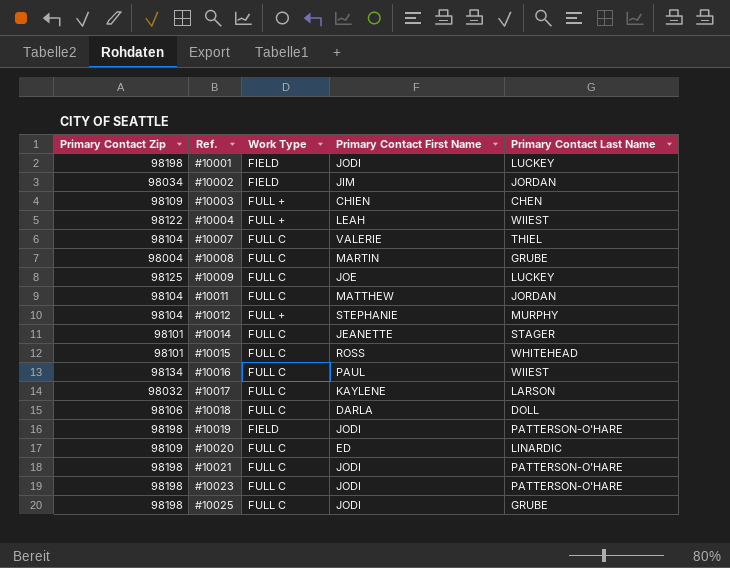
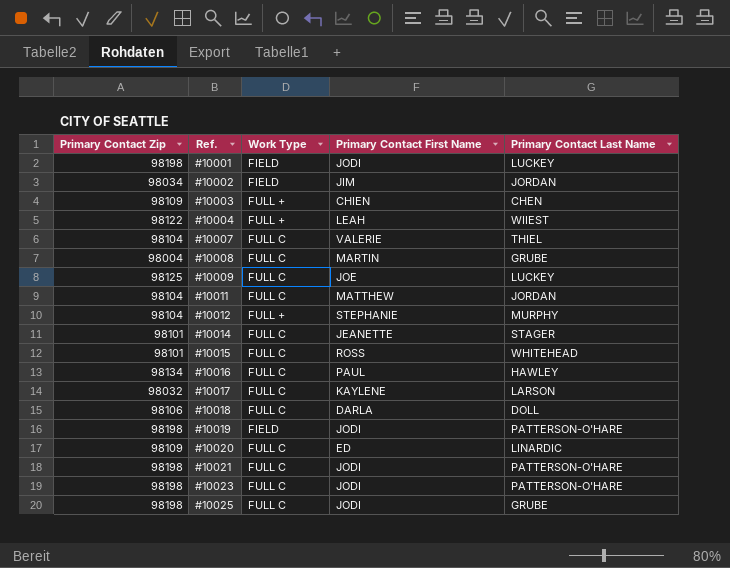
#10016 | Primary Contact Last Name: WIIEST -> HAWLEY

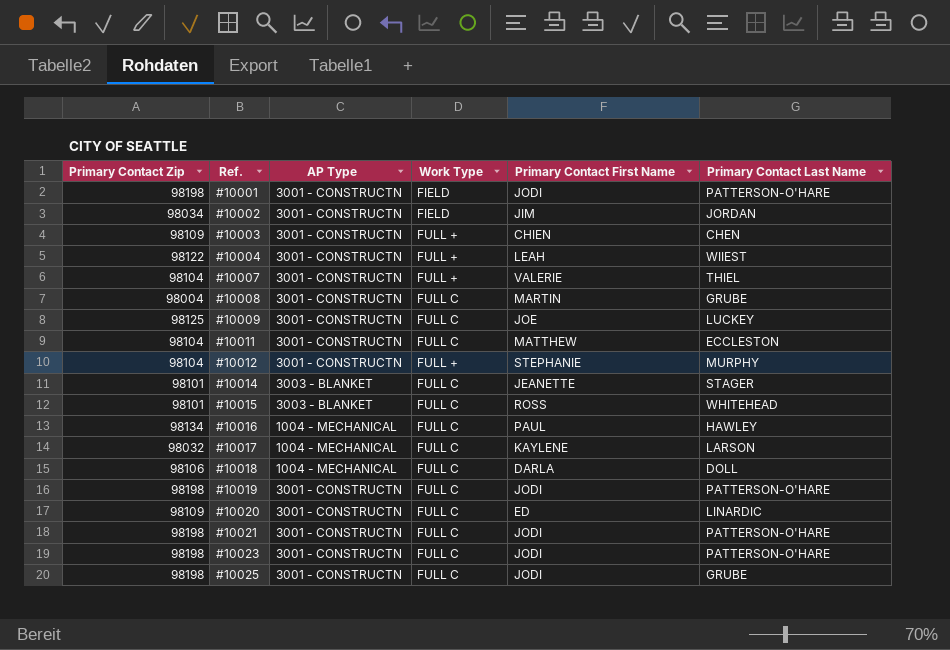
column AP Type | position: none -> 3
#10001 | Primary Contact Last Name: LUCKEY -> PATTERSON-O'HARE
#10007 | Work Type: FULL C -> FULL +
#10011 | Primary Contact Last Name: JORDAN -> ECCLESTON
#10019 | Work Type: FIELD -> FULL C

